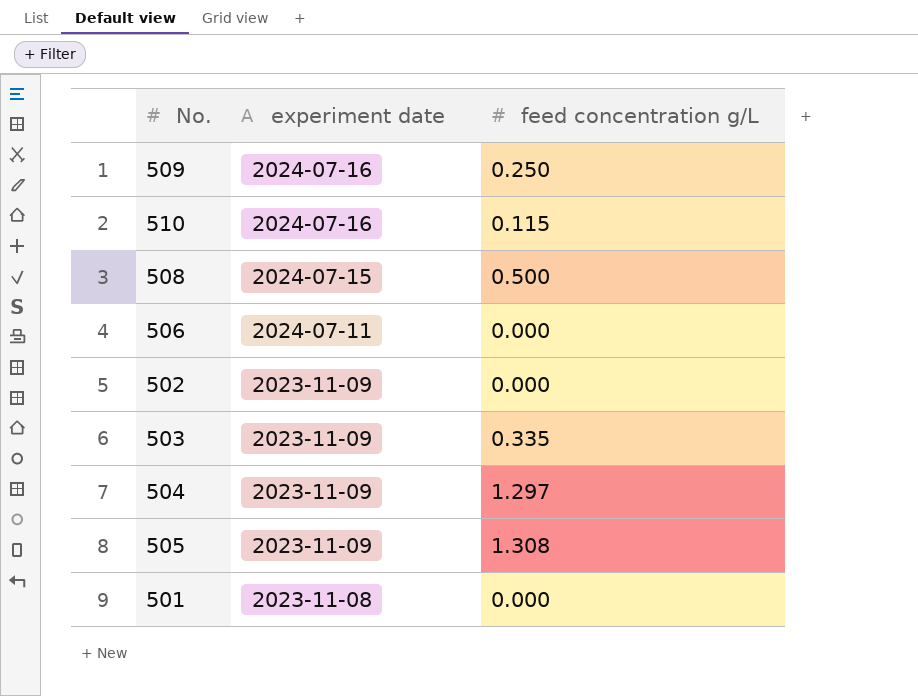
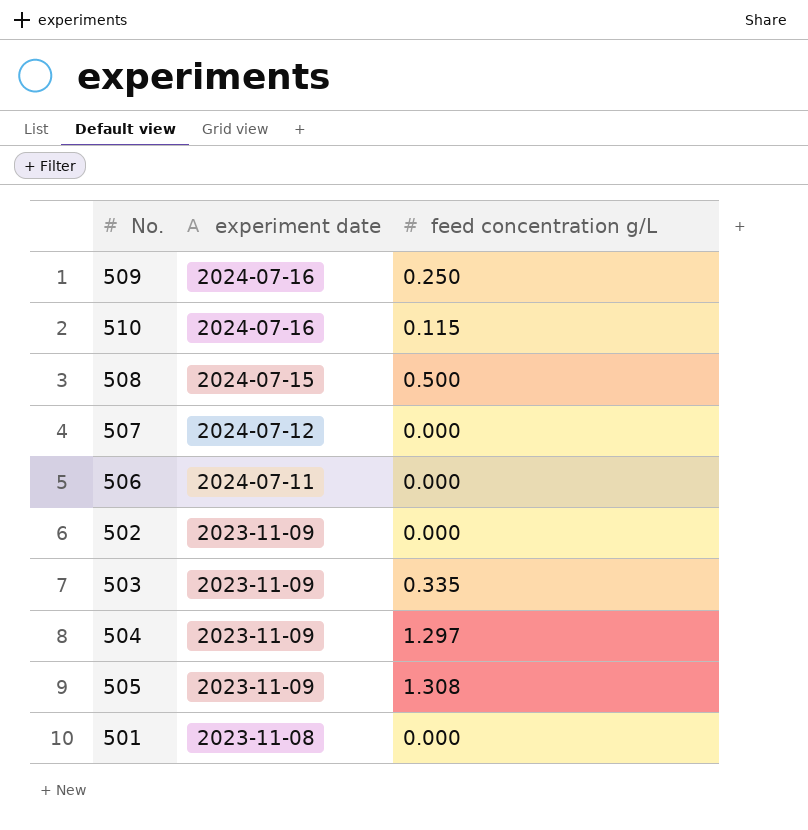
row 507: none -> 2024-07-12 | 0.000

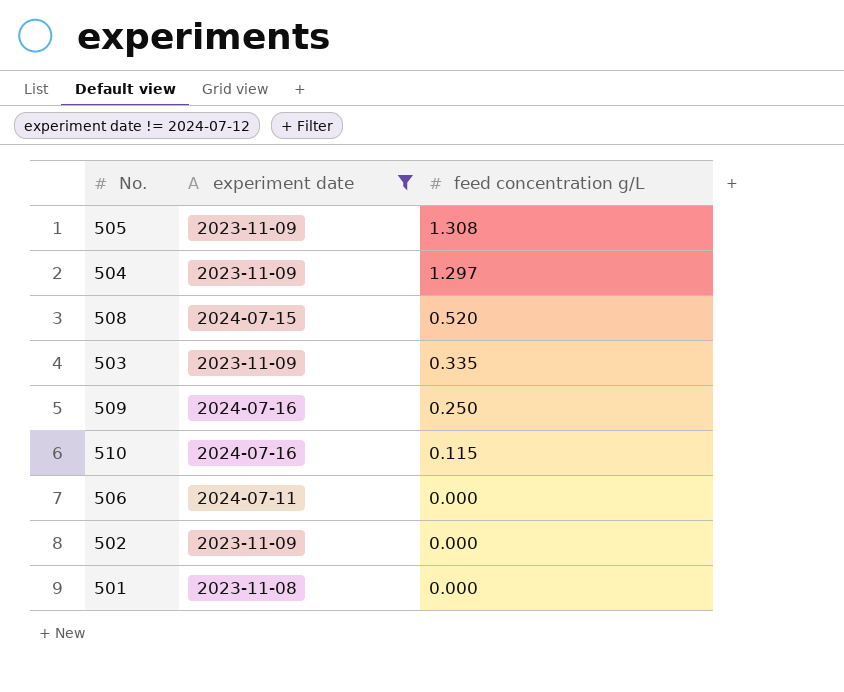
filter: none -> experiment date != 2024-07-12
row order: experiment date descending -> feed concentration g/L descending
508 | feed concentration g/L: 0.500 -> 0.520

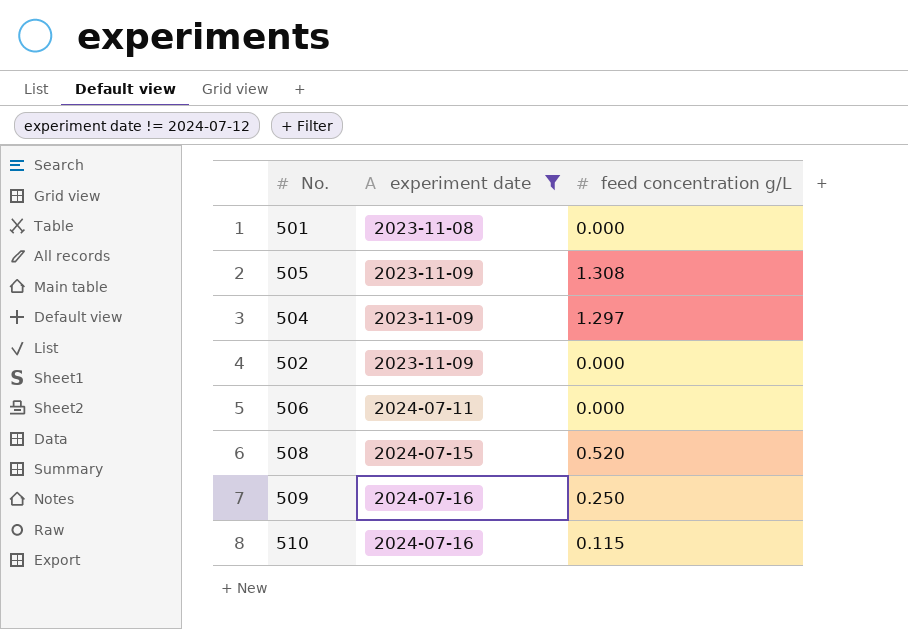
row order: feed concentration g/L descending -> experiment date ascending
row 503: 2023-11-09 | 0.335 -> none

